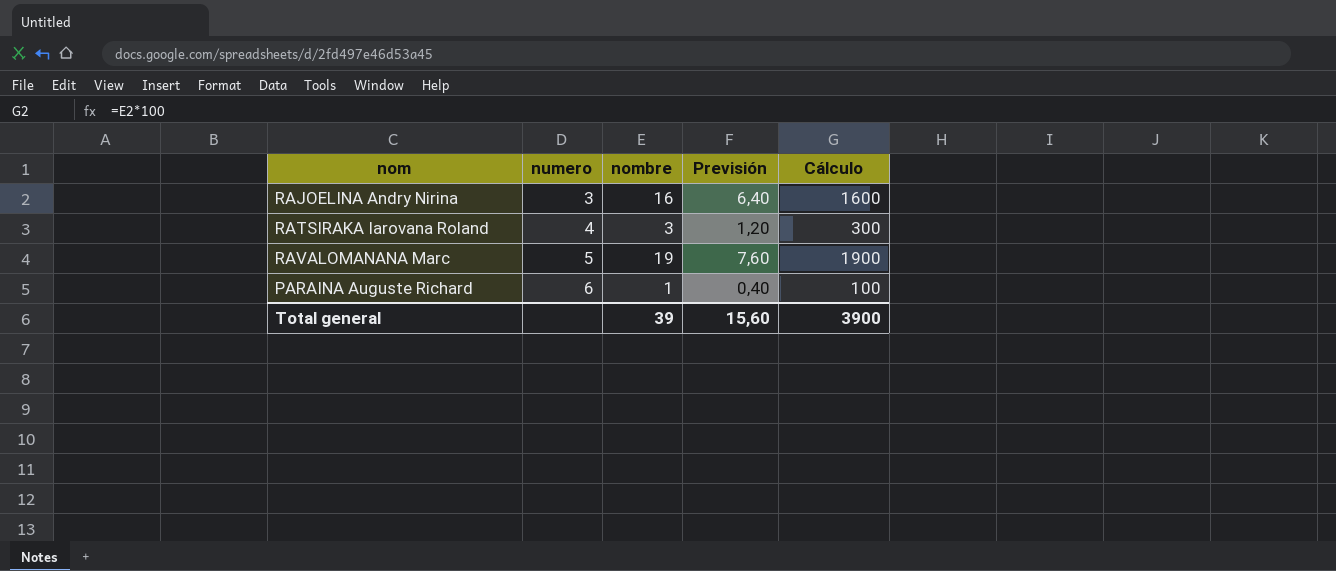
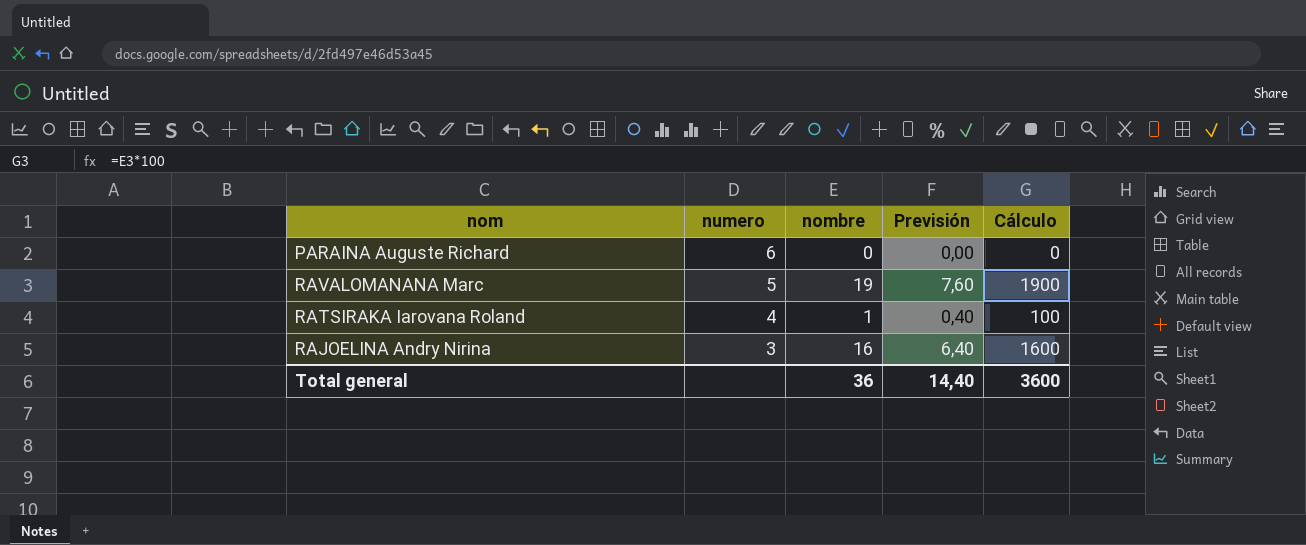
row order: numero ascending -> numero descending
PARAINA Auguste Richard | nombre: 1 -> 0
PARAINA Auguste Richard | Previsión: 0,40 -> 0,00
PARAINA Auguste Richard | Cálculo: 100 -> 0
RATSIRAKA Iarovana Roland | nombre: 3 -> 1
RATSIRAKA Iarovana Roland | Previsión: 1,20 -> 0,40
RATSIRAKA Iarovana Roland | Cálculo: 300 -> 100
Total general | nombre: 39 -> 36
Total general | Previsión: 15,60 -> 14,40
Total general | Cálculo: 3900 -> 3600

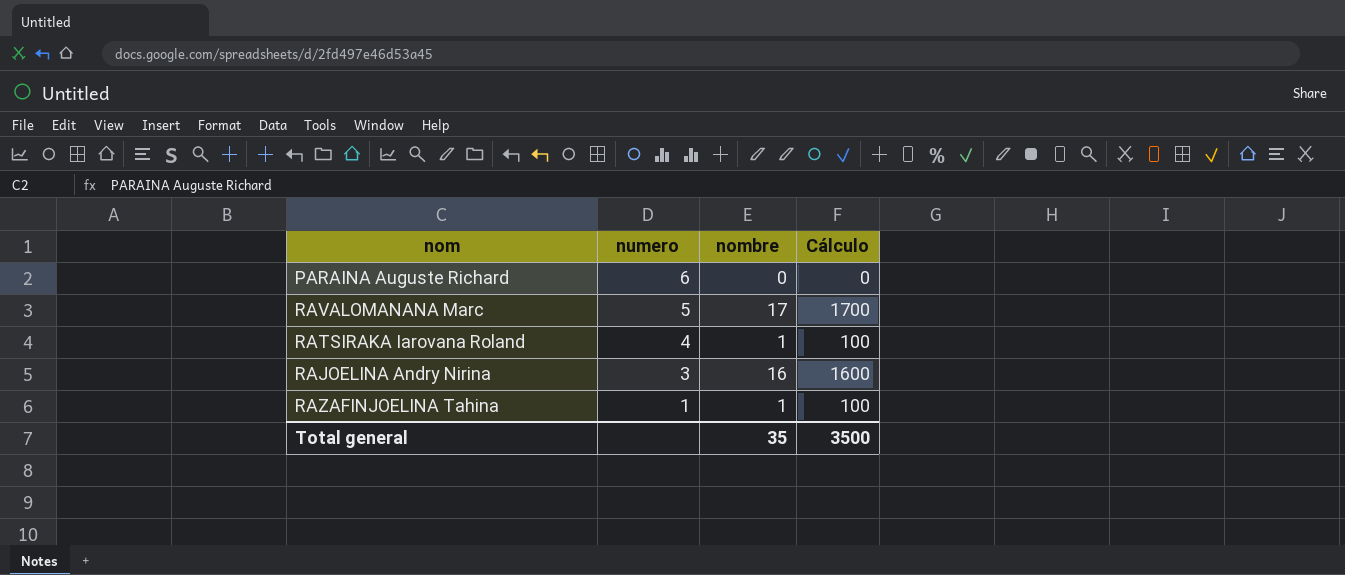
column Previsión | formula: [nombre] * 0,4 -> none
RAVALOMANANA Marc | nombre: 19 -> 17
RAVALOMANANA Marc | Cálculo: 1900 -> 1700
row RAZAFINJOELINA Tahina: none -> 1 | 1 | 100
Total general | nombre: 36 -> 35
Total general | Cálculo: 3600 -> 3500

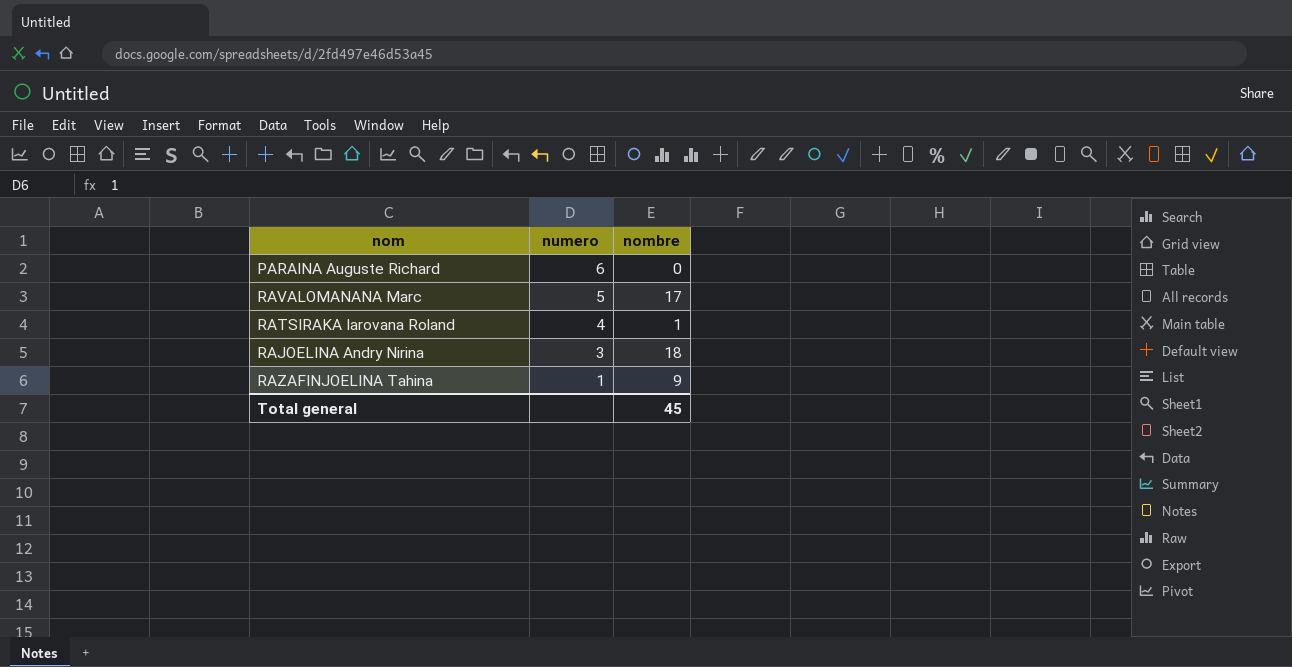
column Cálculo | formula: [nombre] * 100 -> none
RAJOELINA Andry Nirina | nombre: 16 -> 18
RAZAFINJOELINA Tahina | nombre: 1 -> 9
Total general | nombre: 35 -> 45

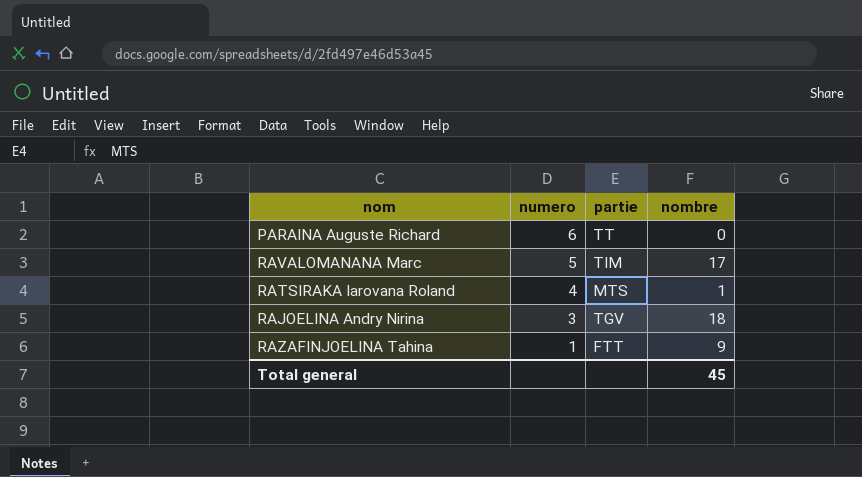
column partie | position: none -> 3

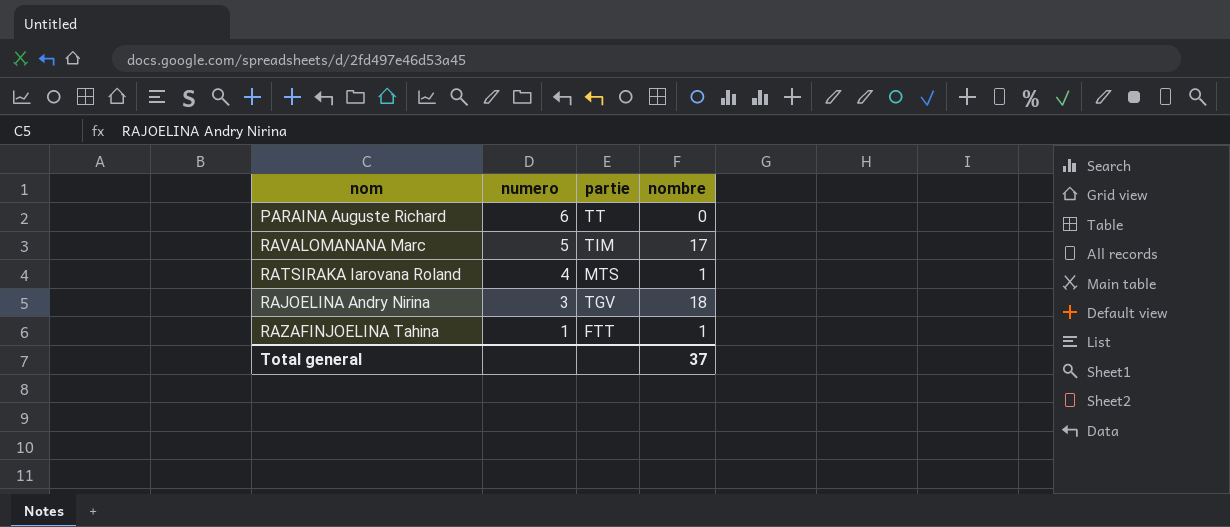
RAZAFINJOELINA Tahina | nombre: 9 -> 1
Total general | nombre: 45 -> 37

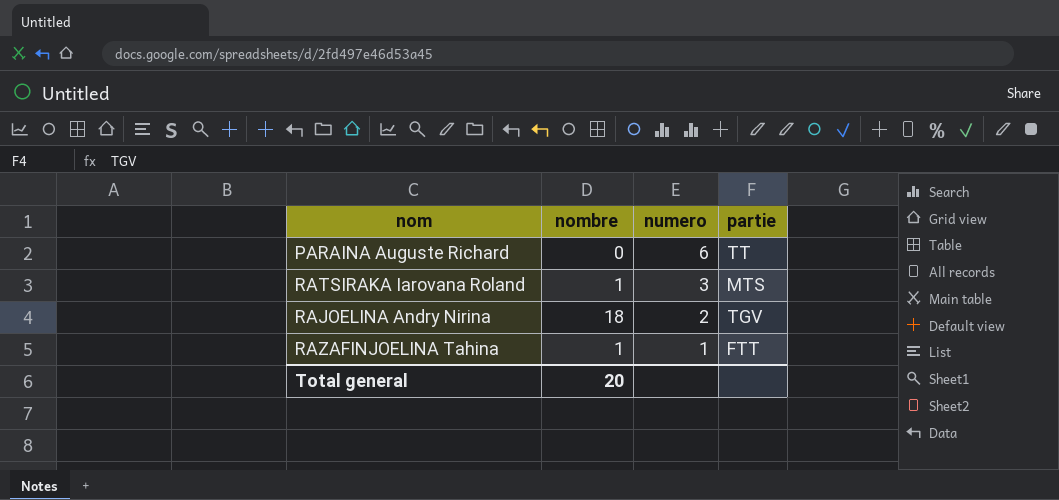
column nombre | position: 4 -> 2
row RAVALOMANANA Marc: 5 | TIM | 17 -> none
RATSIRAKA Iarovana Roland | numero: 4 -> 3
RAJOELINA Andry Nirina | numero: 3 -> 2
Total general | nombre: 37 -> 20

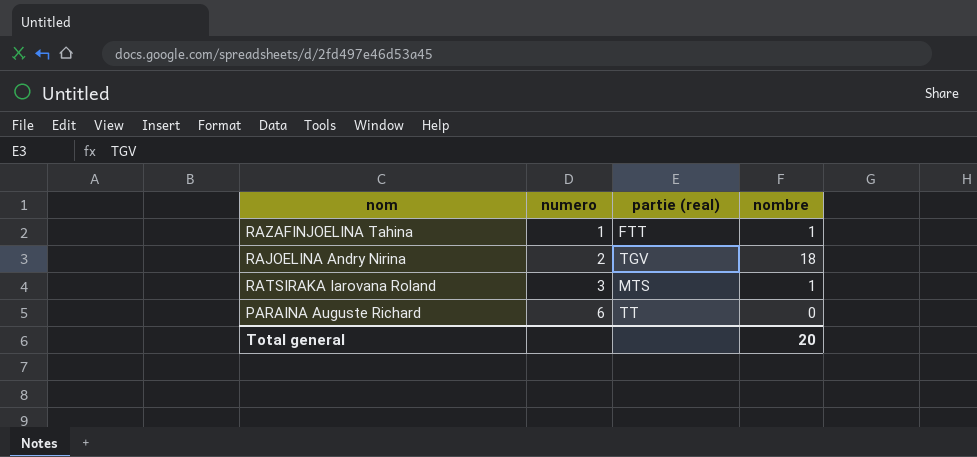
row order: numero descending -> numero ascending
column name: partie -> partie (real)
column nombre | position: 2 -> 4

